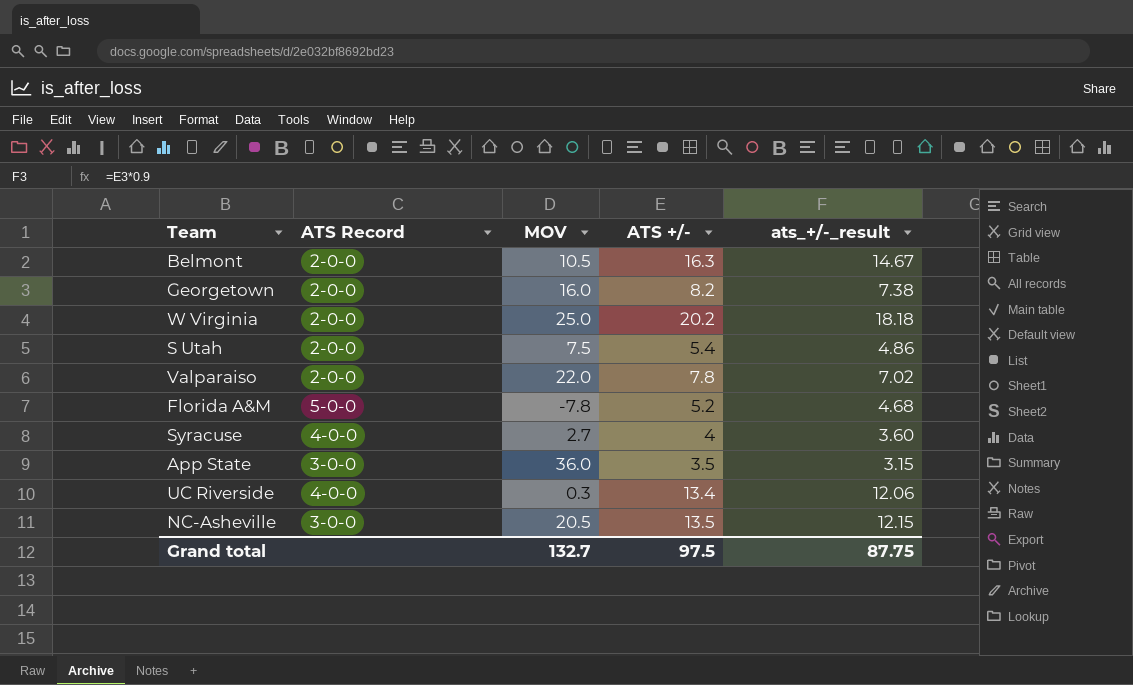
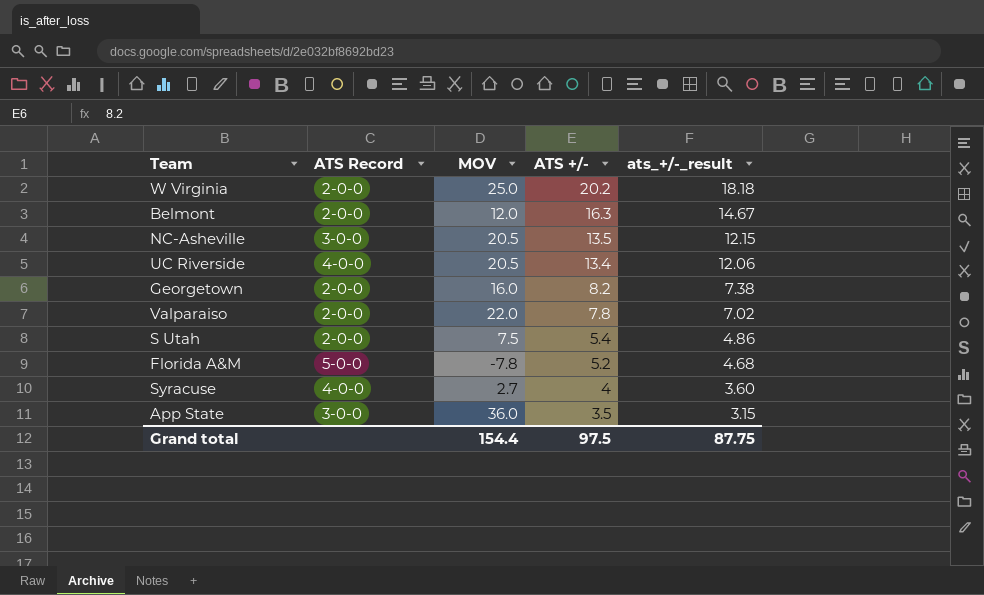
row order: none -> ATS +/- descending
Belmont | MOV: 10.5 -> 12.0
UC Riverside | MOV: 0.3 -> 20.5
Grand total | MOV: 132.7 -> 154.4

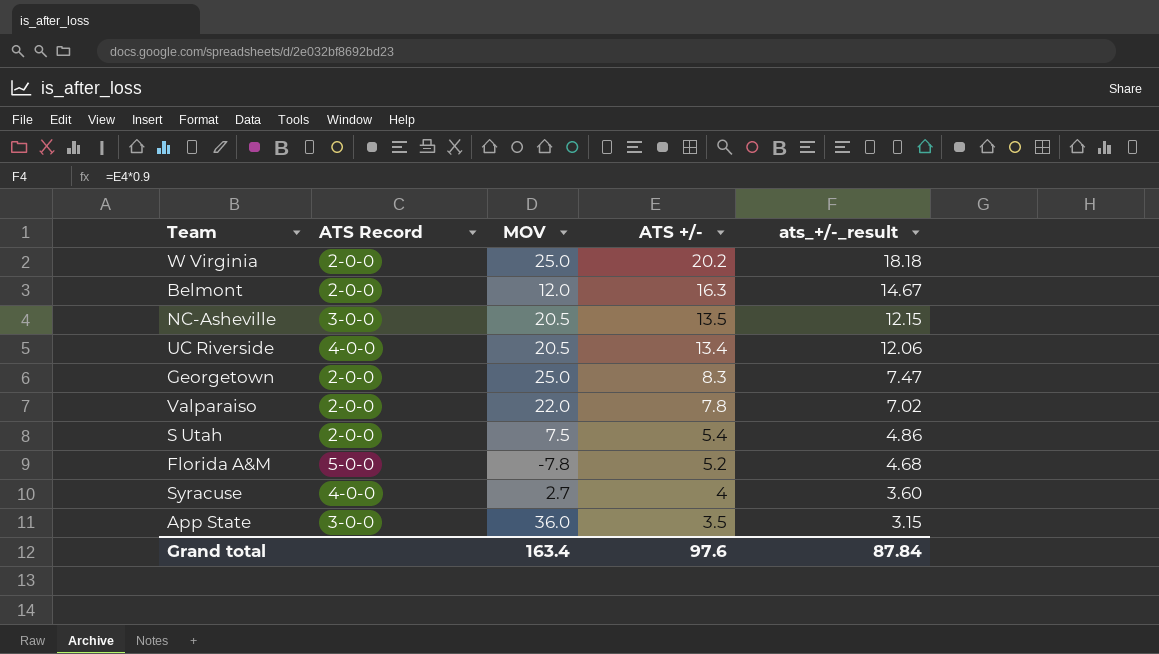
Georgetown | MOV: 16.0 -> 25.0
Georgetown | ATS +/-: 8.2 -> 8.3
Georgetown | ats_+/-_result: 7.38 -> 7.47
Grand total | MOV: 154.4 -> 163.4
Grand total | ATS +/-: 97.5 -> 97.6
Grand total | ats_+/-_result: 87.75 -> 87.84

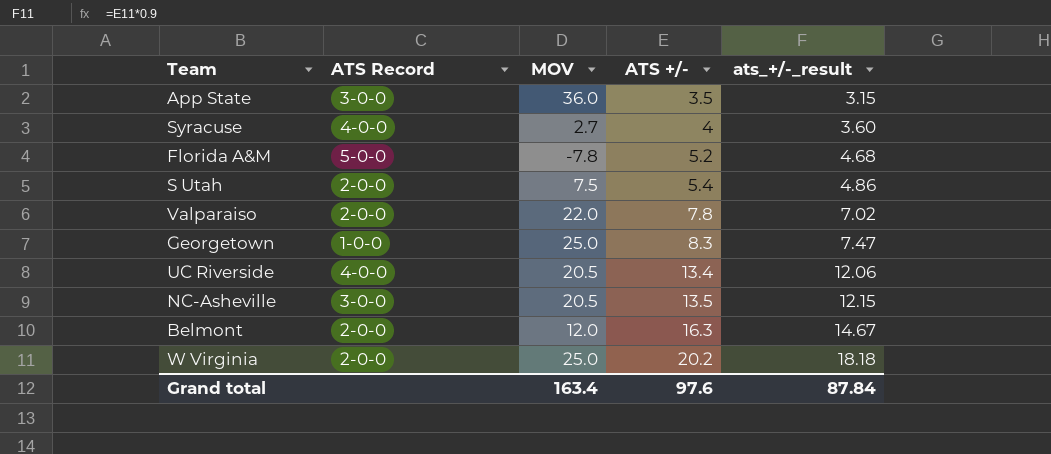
row order: ATS +/- descending -> ATS +/- ascending
Georgetown | ATS Record: 2-0-0 -> 1-0-0

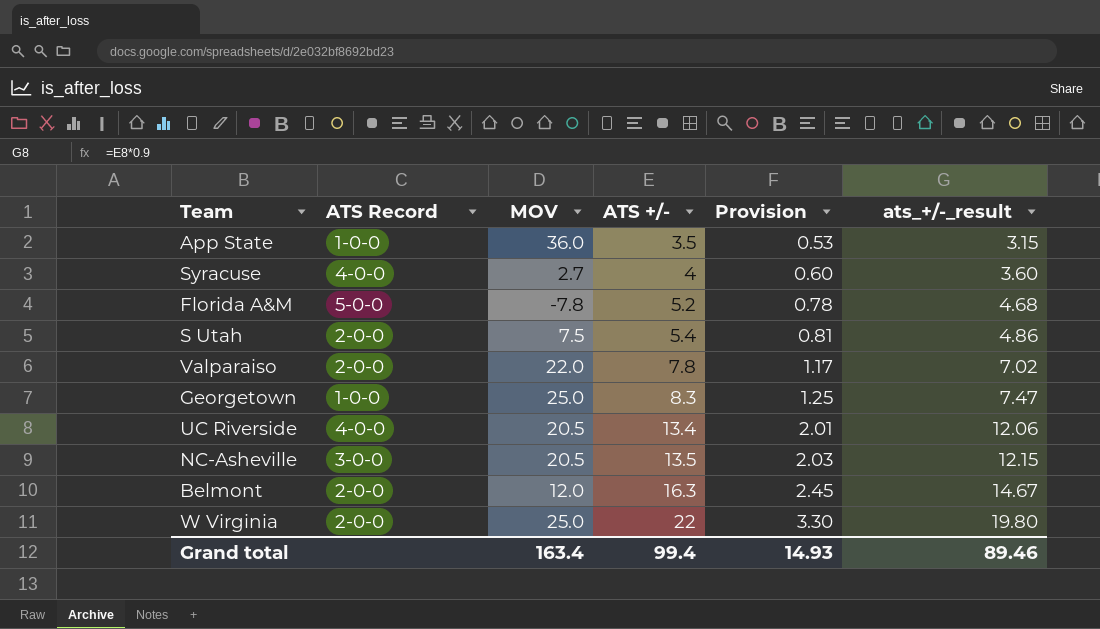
column Provision | formula: none -> [ATS +/-] * 0.15
App State | ATS Record: 3-0-0 -> 1-0-0
W Virginia | ATS +/-: 20.2 -> 22
W Virginia | ats_+/-_result: 18.18 -> 19.80
Grand total | ATS +/-: 97.6 -> 99.4
Grand total | ats_+/-_result: 87.84 -> 89.46

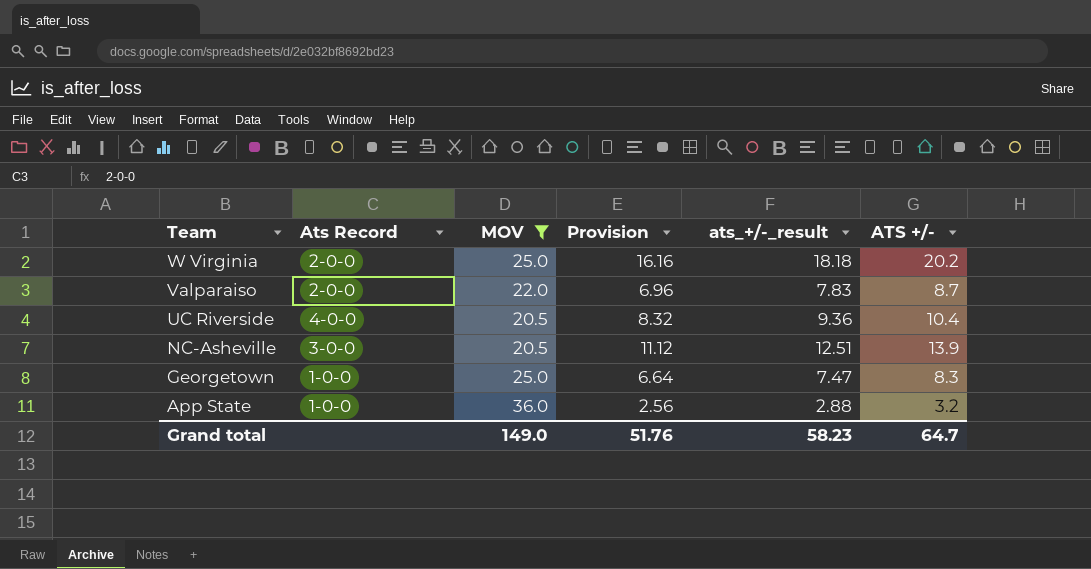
filter: none -> MOV >= 20.5
row order: ATS +/- ascending -> Team descending
column name: ATS Record -> Ats Record
column Provision | formula: [ATS +/-] * 0.15 -> [ATS +/-] * 0.8
column ATS +/- | position: 4 -> 6
W Virginia | ats_+/-_result: 19.80 -> 18.18
W Virginia | ATS +/-: 22 -> 20.2
Valparaiso | ats_+/-_result: 7.02 -> 7.83
Valparaiso | ATS +/-: 7.8 -> 8.7
UC Riverside | ats_+/-_result: 12.06 -> 9.36
UC Riverside | ATS +/-: 13.4 -> 10.4
NC-Asheville | ats_+/-_result: 12.15 -> 12.51
NC-Asheville | ATS +/-: 13.5 -> 13.9
App State | ats_+/-_result: 3.15 -> 2.88
App State | ATS +/-: 3.5 -> 3.2
Grand total | MOV: 163.4 -> 149.0
Grand total | Provision: 14.93 -> 51.76
Grand total | ats_+/-_result: 89.46 -> 58.23
Grand total | ATS +/-: 99.4 -> 64.7

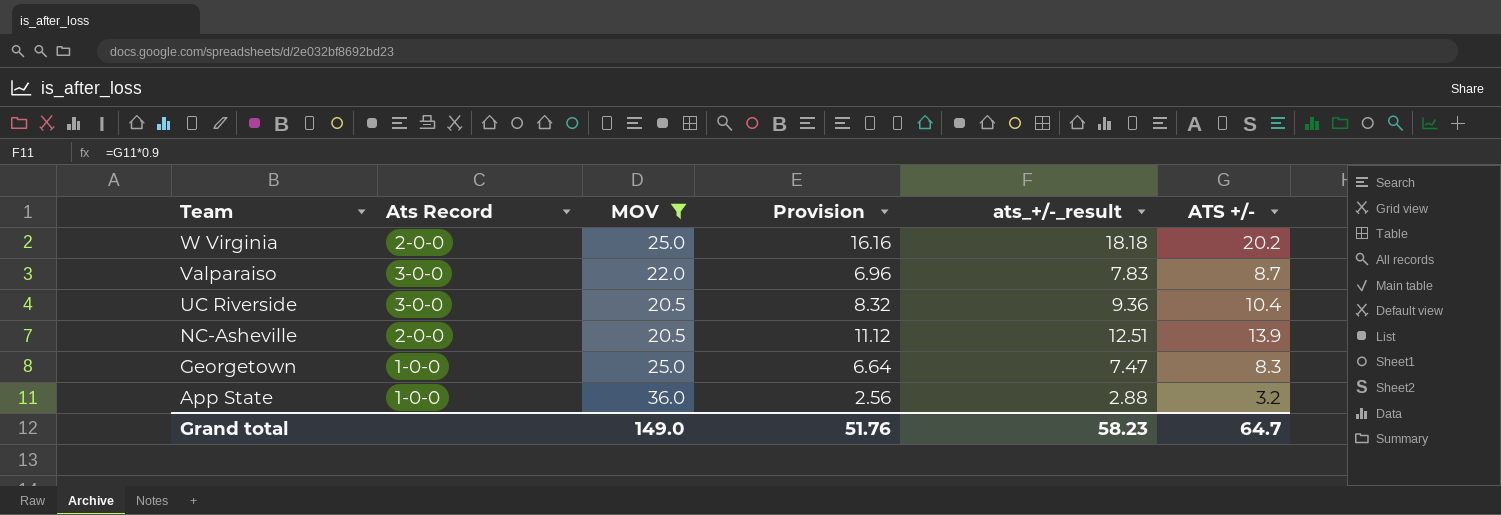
Valparaiso | Ats Record: 2-0-0 -> 3-0-0
UC Riverside | Ats Record: 4-0-0 -> 3-0-0
NC-Asheville | Ats Record: 3-0-0 -> 2-0-0

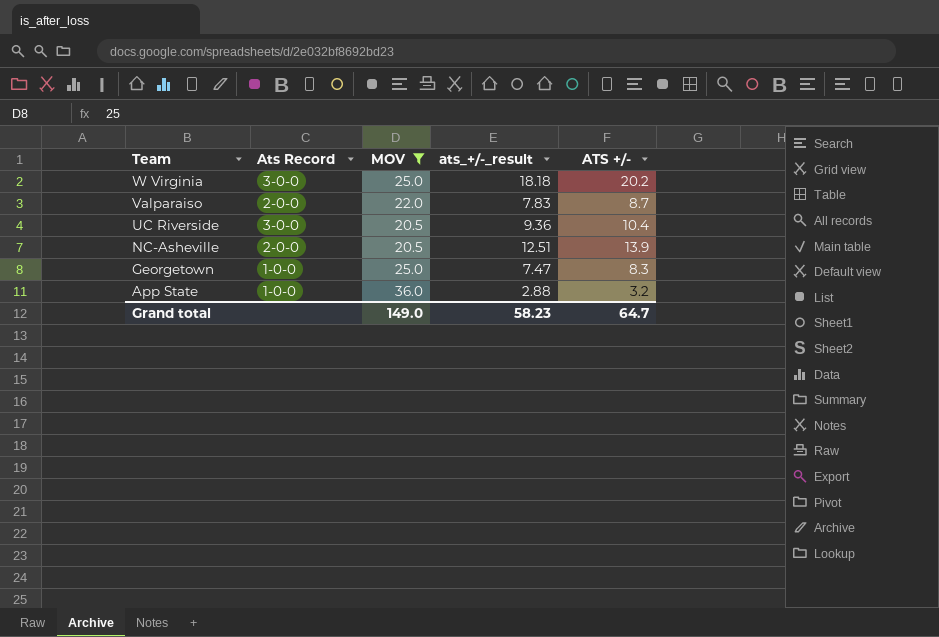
column Provision | formula: [ATS +/-] * 0.8 -> none
W Virginia | Ats Record: 2-0-0 -> 3-0-0
Valparaiso | Ats Record: 3-0-0 -> 2-0-0

